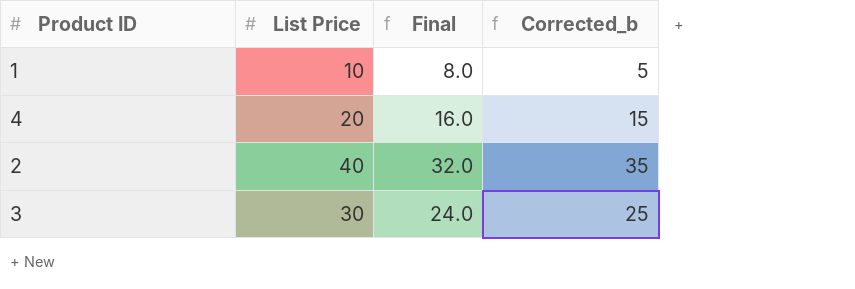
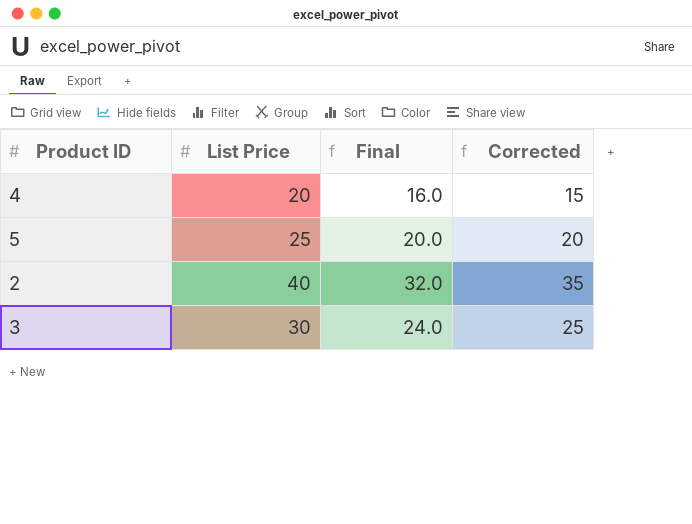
column name: Corrected_b -> Corrected
row 1: 10 | 8.0 | 5 -> none
row 5: none -> 25 | 20.0 | 20

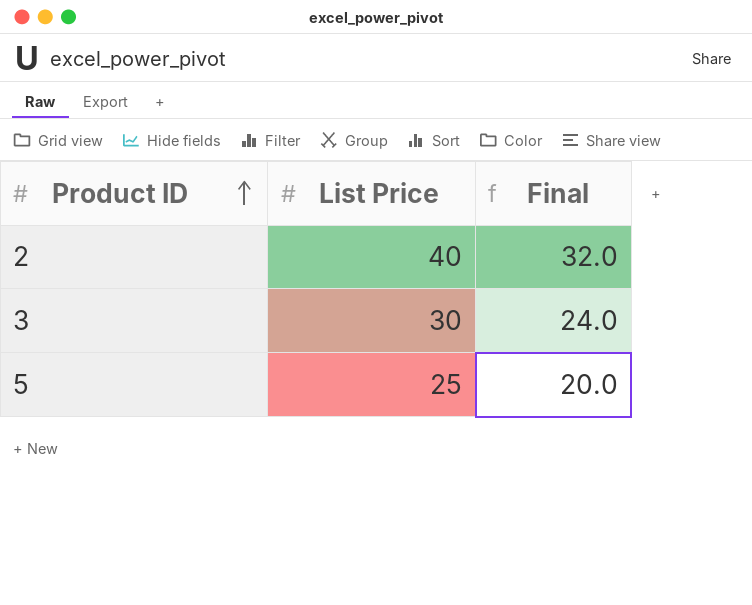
row order: none -> Product ID ascending
column Corrected | formula: [List Price] - 5 -> none
row 4: 20 | 16.0 | 15 -> none

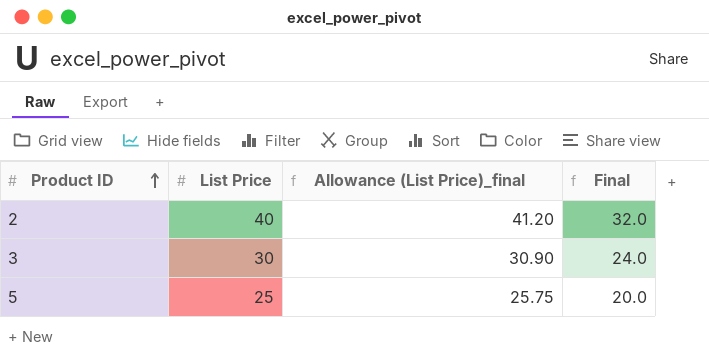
column Allowance (List Price)_final | formula: none -> [List Price] * 1.03

